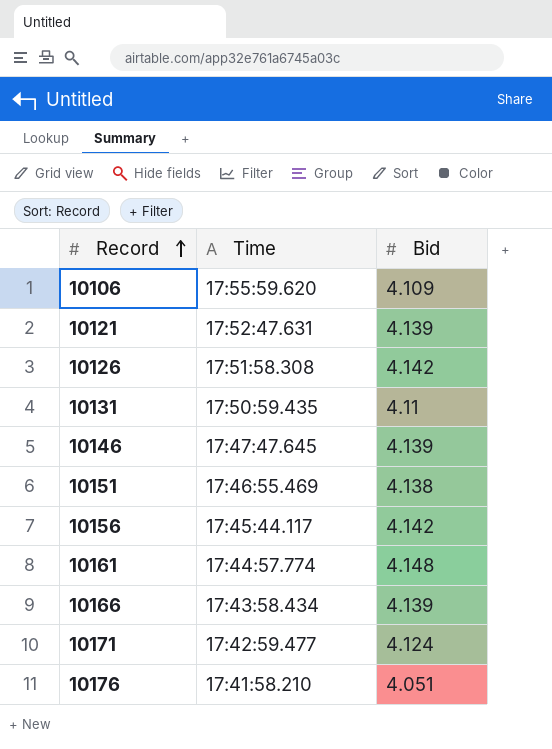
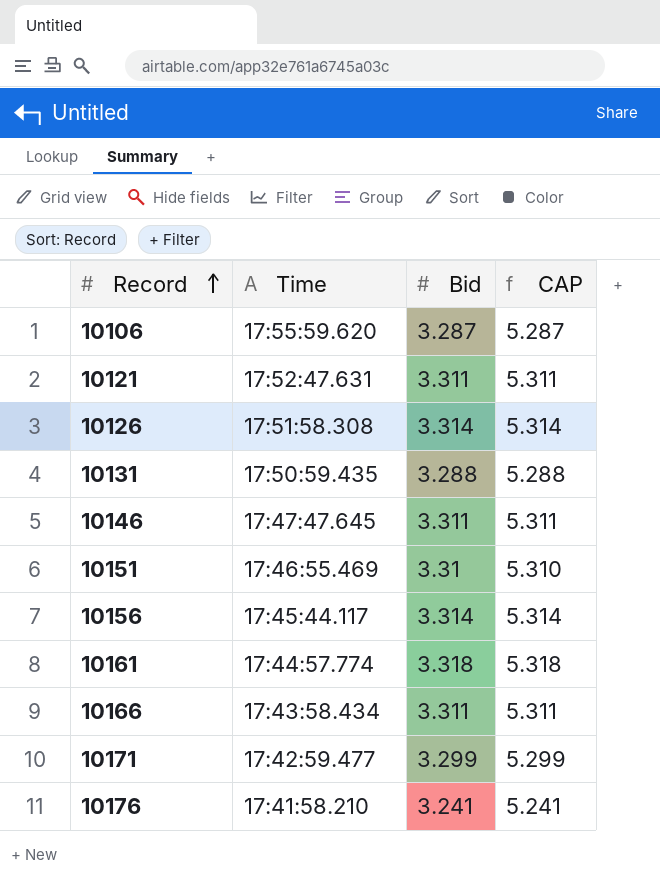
column CAP | formula: none -> [Bid] + 2
10106 | Bid: 4.109 -> 3.287
10121 | Bid: 4.139 -> 3.311
10126 | Bid: 4.142 -> 3.314
10131 | Bid: 4.11 -> 3.288
10146 | Bid: 4.139 -> 3.311
10151 | Bid: 4.138 -> 3.31
10156 | Bid: 4.142 -> 3.314
10161 | Bid: 4.148 -> 3.318
10166 | Bid: 4.139 -> 3.311
10171 | Bid: 4.124 -> 3.299
10176 | Bid: 4.051 -> 3.241

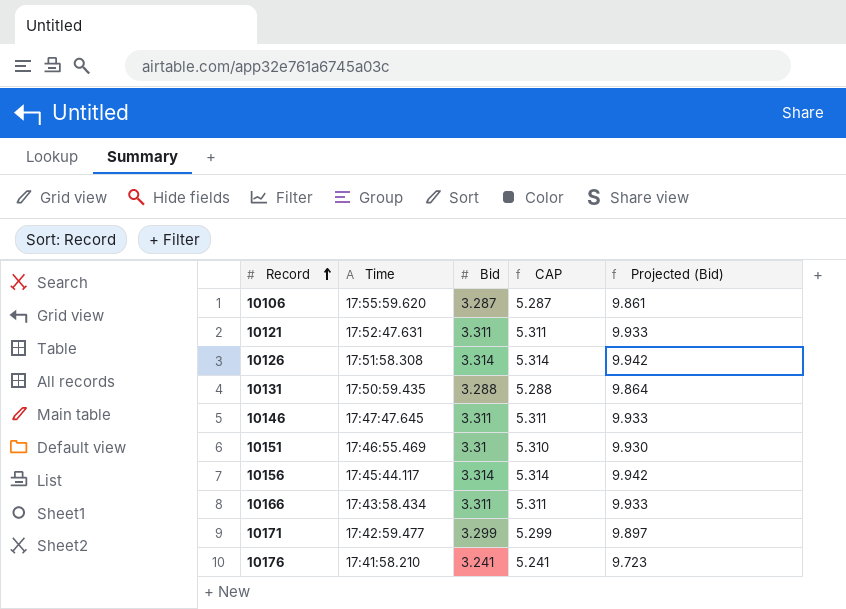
column Projected (Bid) | formula: none -> [Bid] * 3
row 10161: 17:44:57.774 | 3.318 | 5.318 -> none

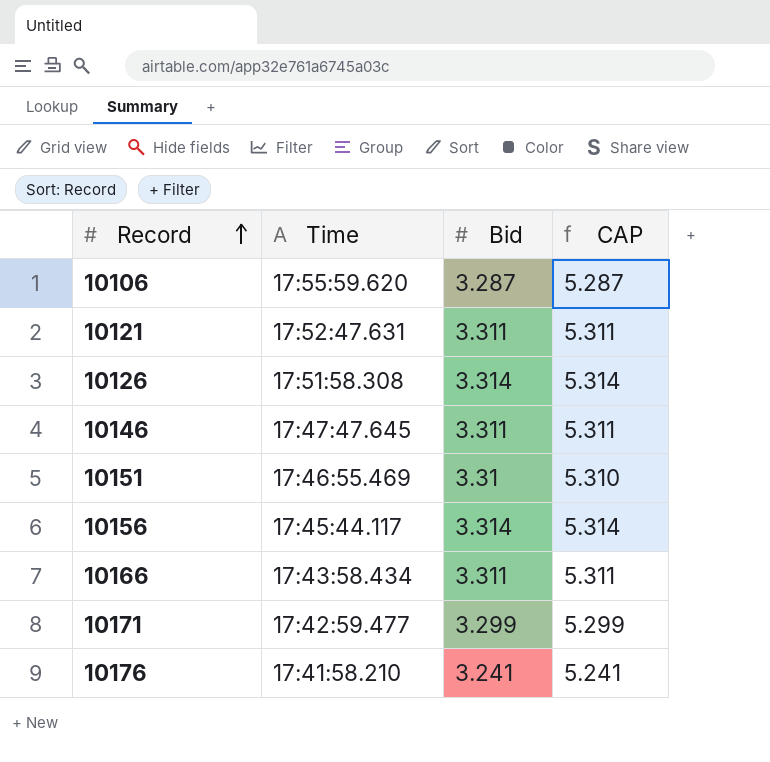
column Projected (Bid) | formula: [Bid] * 3 -> none
row 10131: 17:50:59.435 | 3.288 | 5.288 | 9.864 -> none

